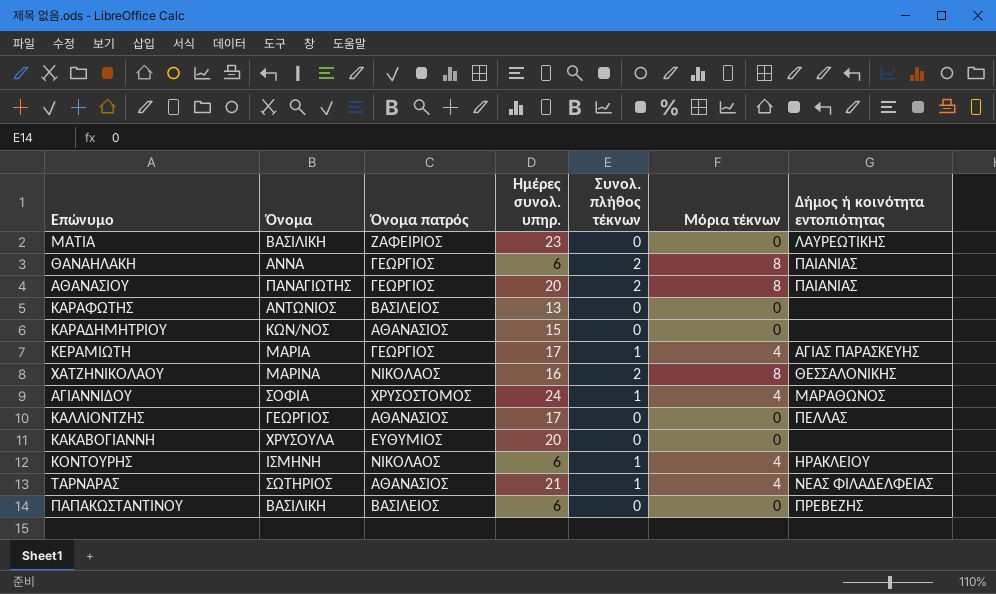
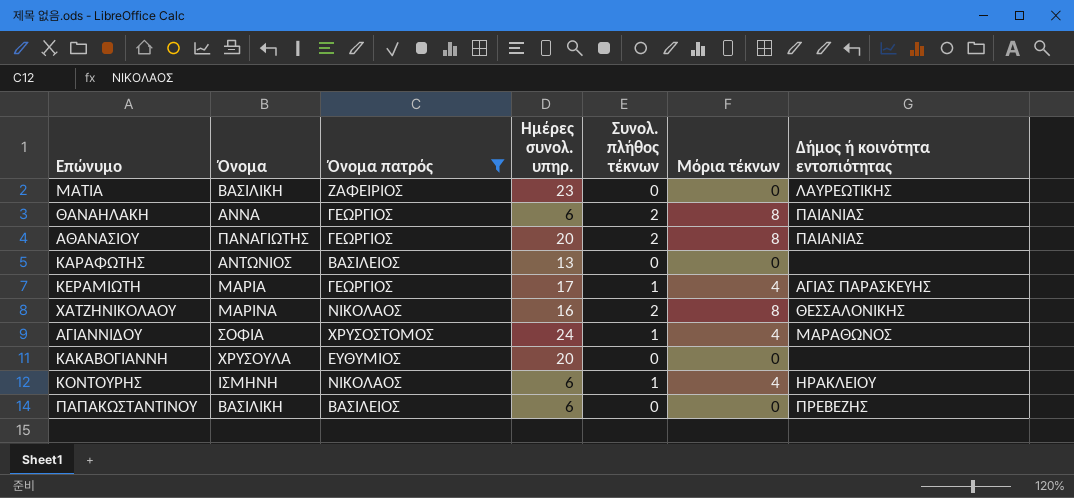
filter: none -> Όνομα πατρός != ΑΘΑΝΑΣΙΟΣ

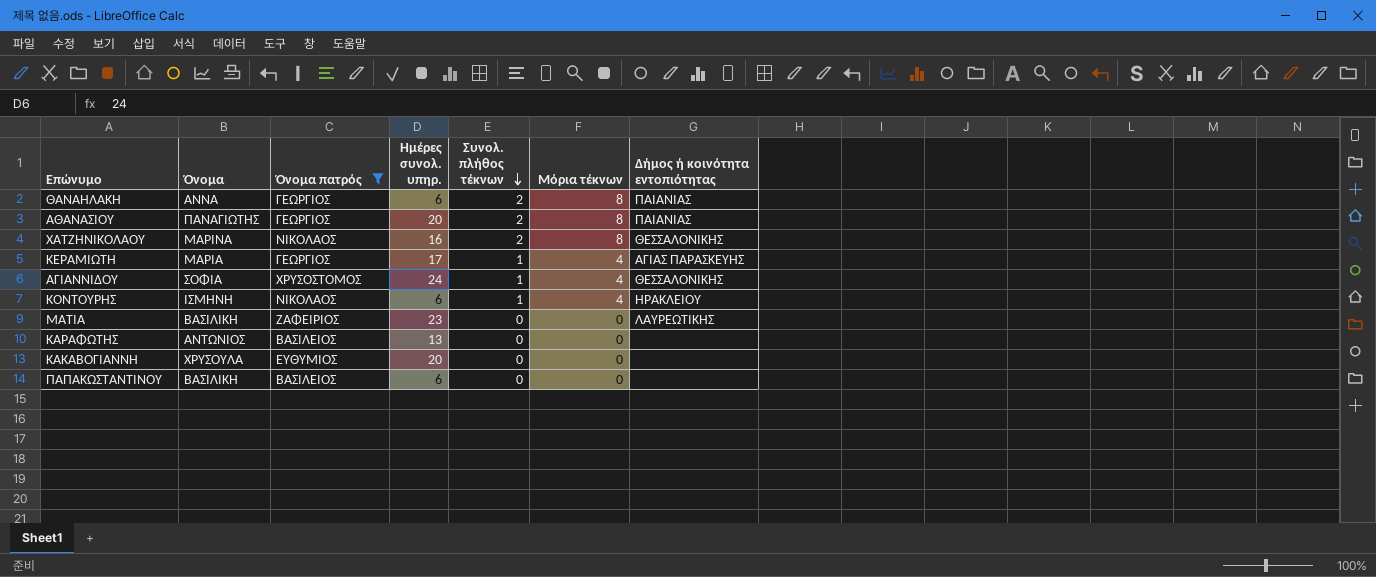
row order: none -> Συνολ. πλήθος τέκνων descending
ΑΓΙΑΝΝΙΔΟΥ | Δήμος ή κοινότητα εντοπιότητας: ΜΑΡΑΘΩΝΟΣ -> ΘΕΣΣΑΛΟΝΙΚΗΣ
ΠΑΠΑΚΩΣΤΑΝΤΙΝΟΥ | Δήμος ή κοινότητα εντοπιότητας: ΠΡΕΒΕΖΗΣ -> none

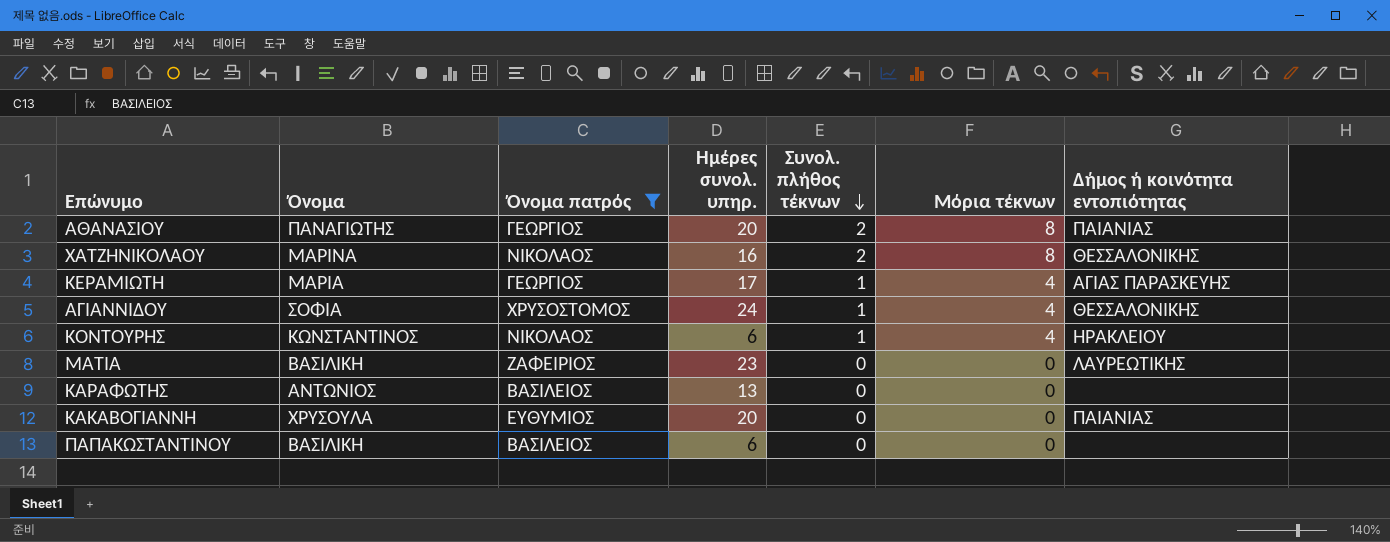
row ΘΑΝΑΗΛΑΚΗ: ΑΝΝΑ | ΓΕΩΡΓΙΟΣ | 6 | 2 | 8 | ΠΑΙΑΝΙΑΣ -> none
ΚΟΝΤΟΥΡΗΣ | Όνομα: ΙΣΜΗΝΗ -> ΚΩΝΣΤΑΝΤΙΝΟΣ
ΚΑΚΑΒΟΓΙΑΝΝΗ | Δήμος ή κοινότητα εντοπιότητας: none -> ΠΑΙΑΝΙΑΣ

